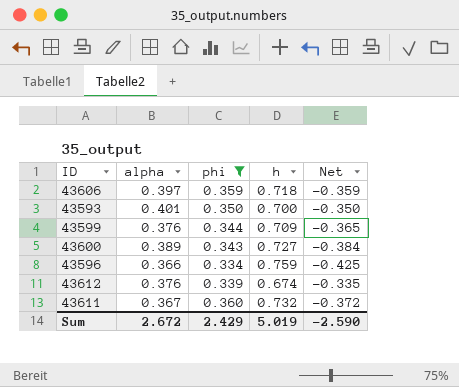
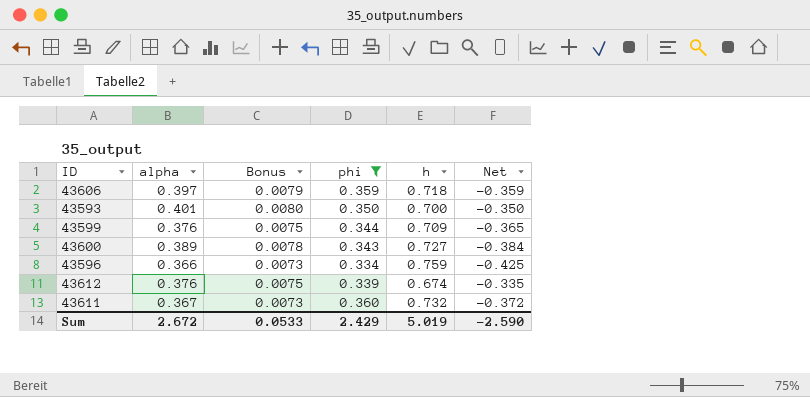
column Bonus | formula: none -> [alpha] * 0.02

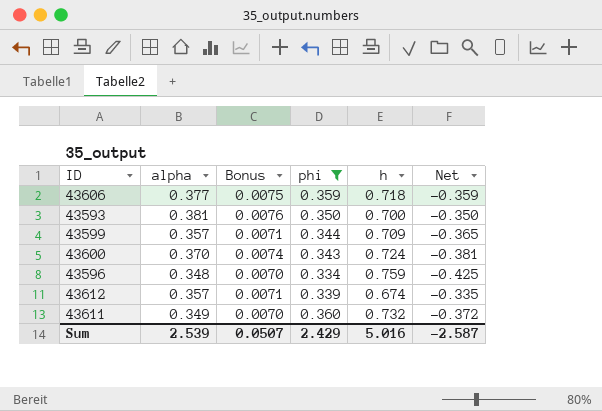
43606 | alpha: 0.397 -> 0.377
43606 | Bonus: 0.0079 -> 0.0075
43593 | alpha: 0.401 -> 0.381
43593 | Bonus: 0.0080 -> 0.0076
43599 | alpha: 0.376 -> 0.357
43599 | Bonus: 0.0075 -> 0.0071
43600 | alpha: 0.389 -> 0.370
43600 | Bonus: 0.0078 -> 0.0074
43600 | h: 0.727 -> 0.724
43600 | Net: -0.384 -> -0.381
43596 | alpha: 0.366 -> 0.348
43596 | Bonus: 0.0073 -> 0.0070
43612 | alpha: 0.376 -> 0.357
43612 | Bonus: 0.0075 -> 0.0071
43611 | alpha: 0.367 -> 0.349
43611 | Bonus: 0.0073 -> 0.0070
Sum | alpha: 2.672 -> 2.539
Sum | Bonus: 0.0533 -> 0.0507
Sum | h: 5.019 -> 5.016
Sum | Net: -2.590 -> -2.587

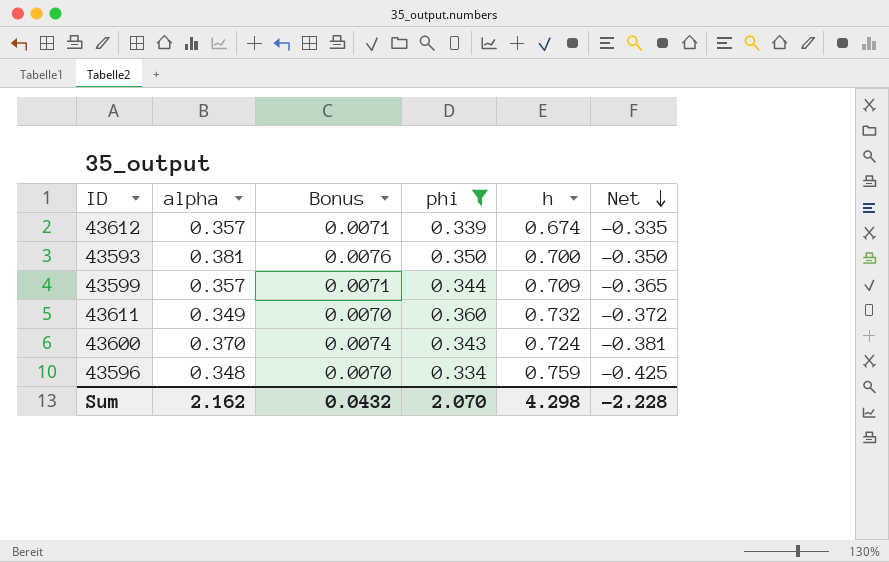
row order: none -> Net descending
row 43606: 0.377 | 0.0075 | 0.359 | 0.718 | -0.359 -> none
Sum | alpha: 2.539 -> 2.162
Sum | Bonus: 0.0507 -> 0.0432
Sum | phi: 2.429 -> 2.070
Sum | h: 5.016 -> 4.298
Sum | Net: -2.587 -> -2.228

